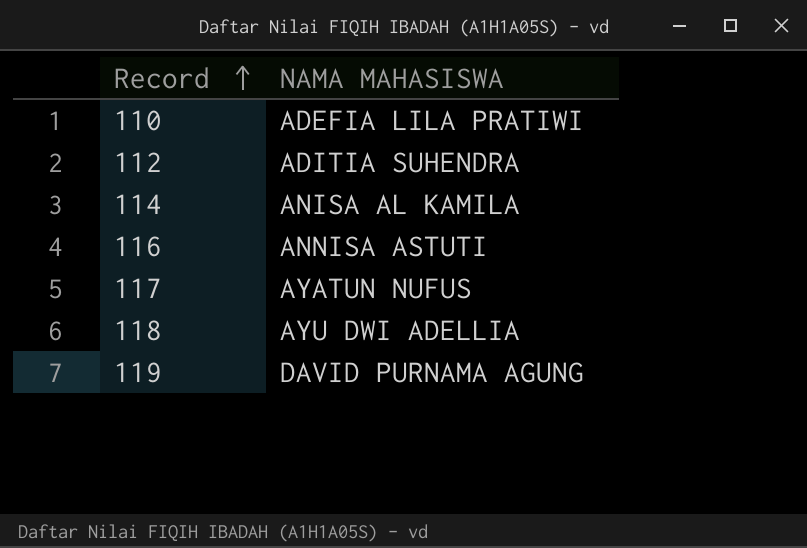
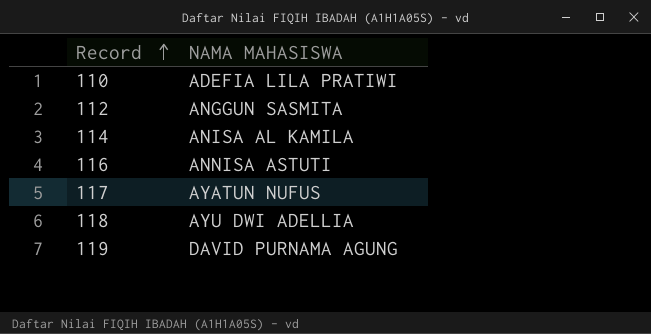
112 | NAMA MAHASISWA: ADITIA SUHENDRA -> ANGGUN SASMITA

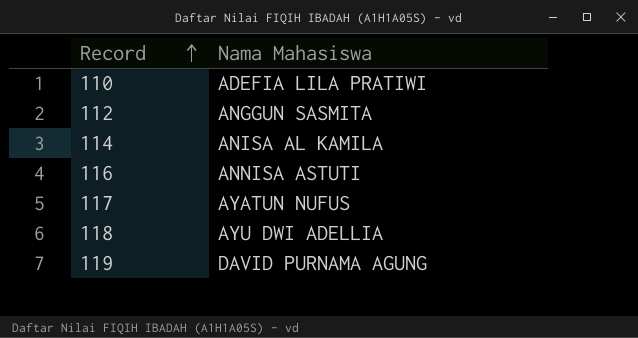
column name: NAMA MAHASISWA -> Nama Mahasiswa

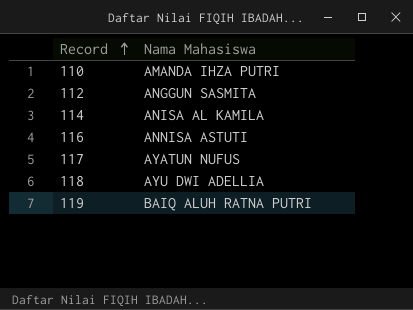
110 | Nama Mahasiswa: ADEFIA LILA PRATIWI -> AMANDA IHZA PUTRI
119 | Nama Mahasiswa: DAVID PURNAMA AGUNG -> BAIQ ALUH RATNA PUTRI

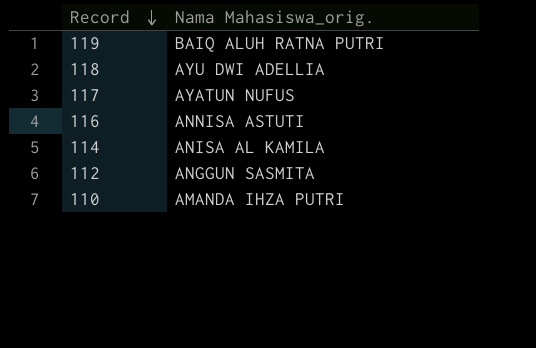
row order: Record ascending -> Record descending
column name: Nama Mahasiswa -> Nama Mahasiswa_orig.

